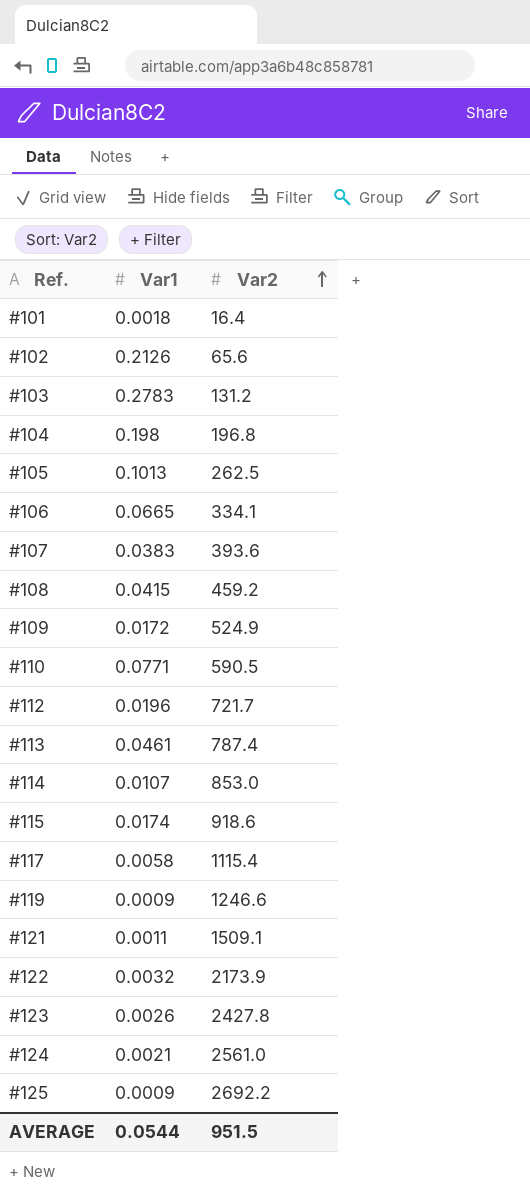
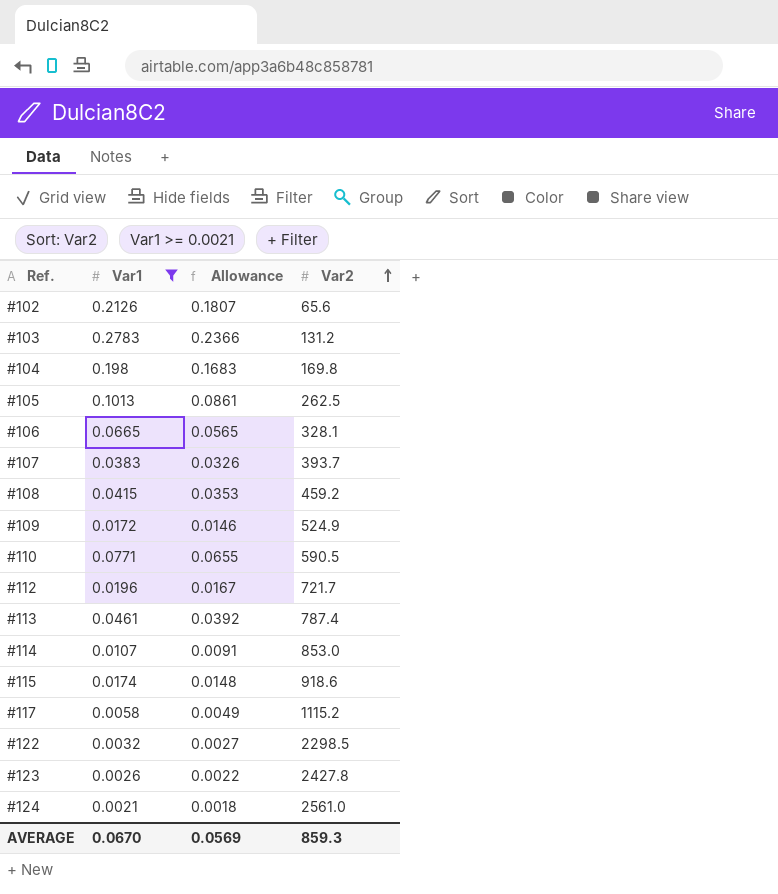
filter: none -> Var1 >= 0.0021
column Allowance | formula: none -> [Var1] * 0.85
#104 | Var2: 196.8 -> 169.8
#106 | Var2: 334.1 -> 328.1
#107 | Var2: 393.6 -> 393.7
#117 | Var2: 1115.4 -> 1115.2
#122 | Var2: 2173.9 -> 2298.5
AVERAGE | Var1: 0.0544 -> 0.0670
AVERAGE | Var2: 951.5 -> 859.3

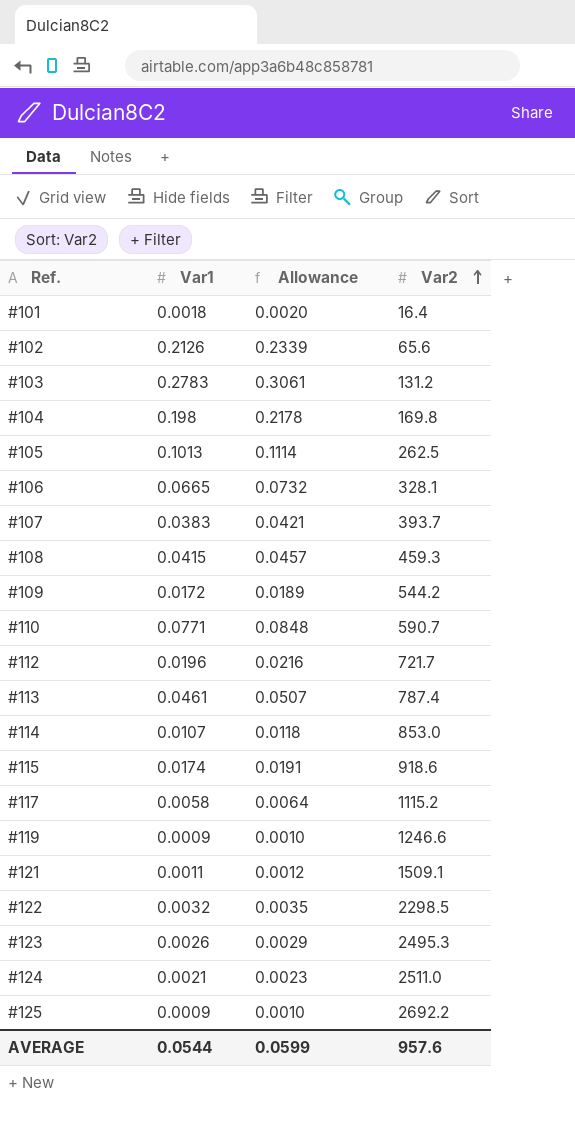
filter: Var1 >= 0.0021 -> none
column Allowance | formula: [Var1] * 0.85 -> [Var1] * 1.1
#108 | Var2: 459.2 -> 459.3
#109 | Var2: 524.9 -> 544.2
#110 | Var2: 590.5 -> 590.7
#123 | Var2: 2427.8 -> 2495.3
#124 | Var2: 2561.0 -> 2511.0
AVERAGE | Var1: 0.0670 -> 0.0544
AVERAGE | Allowance: 0.0569 -> 0.0599
AVERAGE | Var2: 859.3 -> 957.6

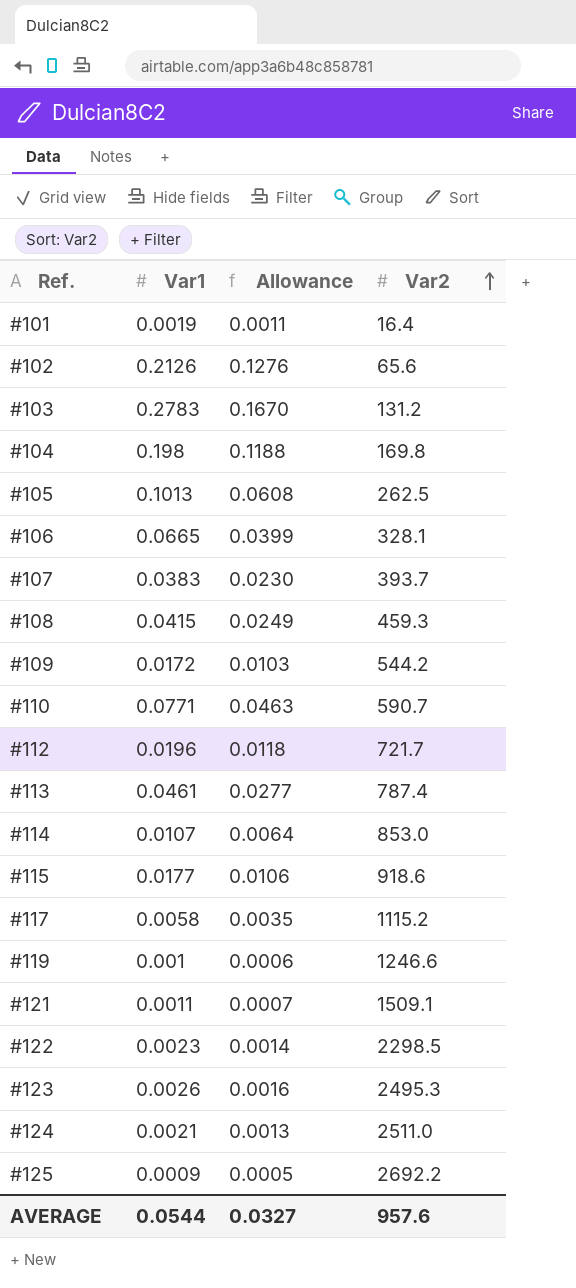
column Allowance | formula: [Var1] * 1.1 -> [Var1] * 0.6
#101 | Var1: 0.0018 -> 0.0019
#115 | Var1: 0.0174 -> 0.0177
#119 | Var1: 0.0009 -> 0.001
#122 | Var1: 0.0032 -> 0.0023
AVERAGE | Allowance: 0.0599 -> 0.0327

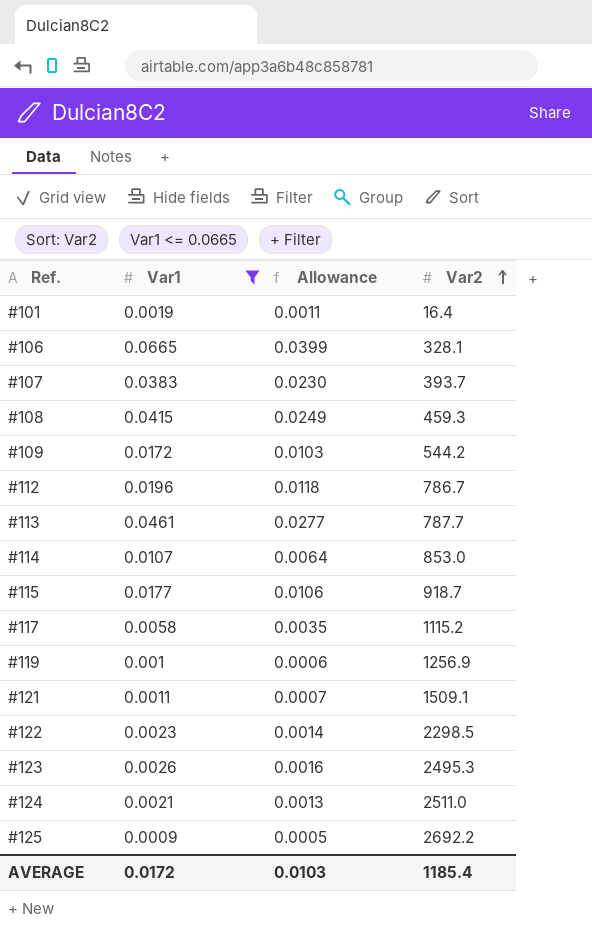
filter: none -> Var1 <= 0.0665
#112 | Var2: 721.7 -> 786.7
#113 | Var2: 787.4 -> 787.7
#115 | Var2: 918.6 -> 918.7
#119 | Var2: 1246.6 -> 1256.9
AVERAGE | Var1: 0.0544 -> 0.0172
AVERAGE | Allowance: 0.0327 -> 0.0103
AVERAGE | Var2: 957.6 -> 1185.4

